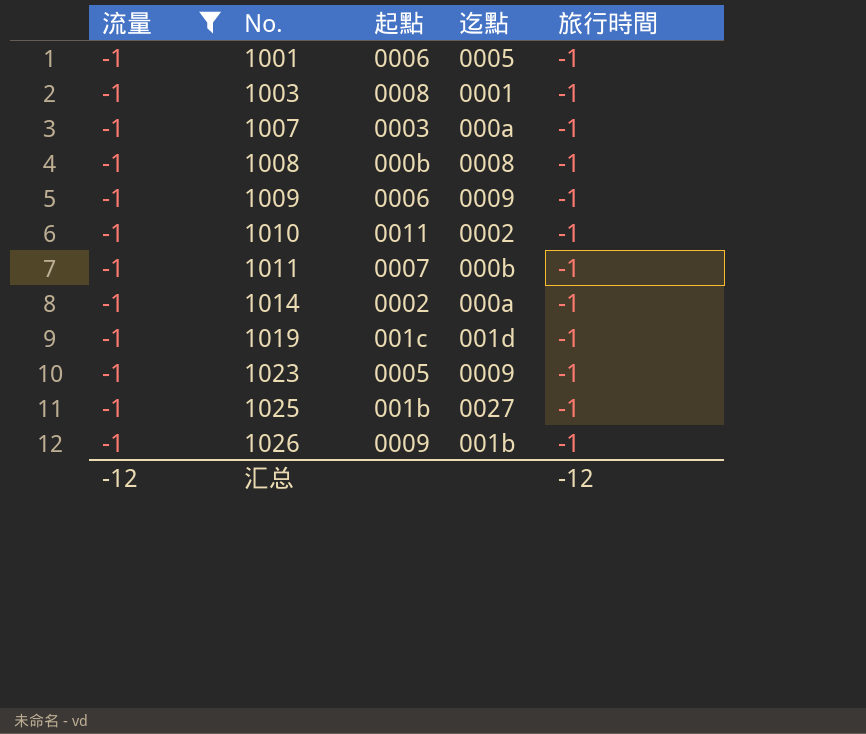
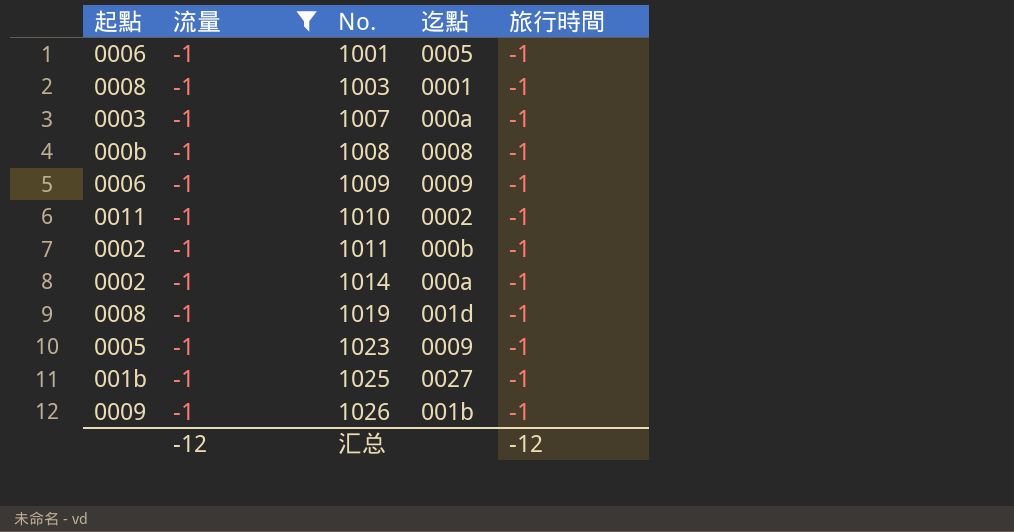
column 起點 | position: 3 -> 1
1011 | 起點: 0007 -> 0002
1019 | 起點: 001c -> 0008

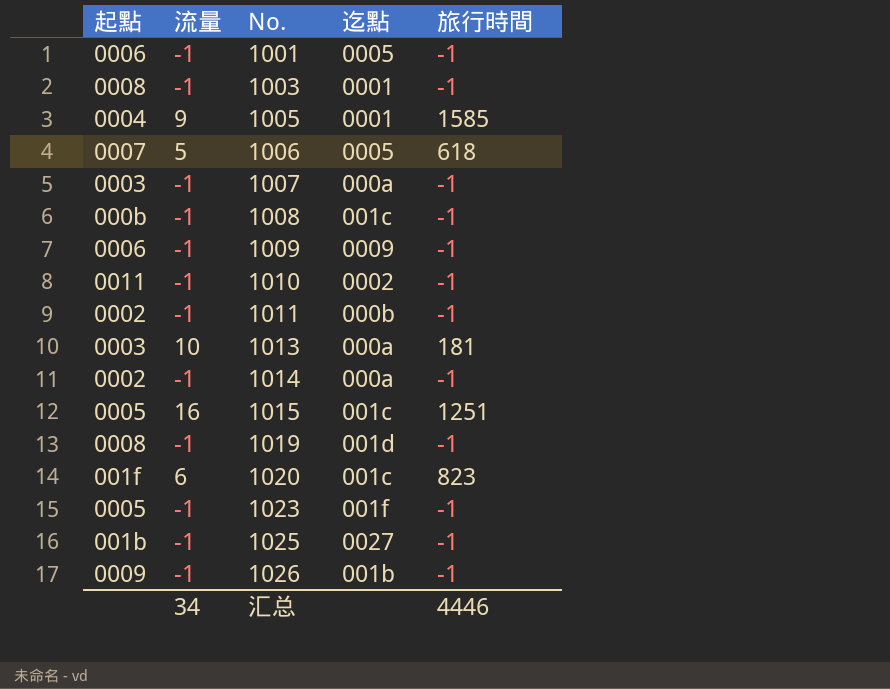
filter: 流量 = -1 -> none
1008 | 迄點: 0008 -> 001c
1023 | 迄點: 0009 -> 001f
汇总 | 流量: -12 -> 34
汇总 | 旅行時間: -12 -> 4446

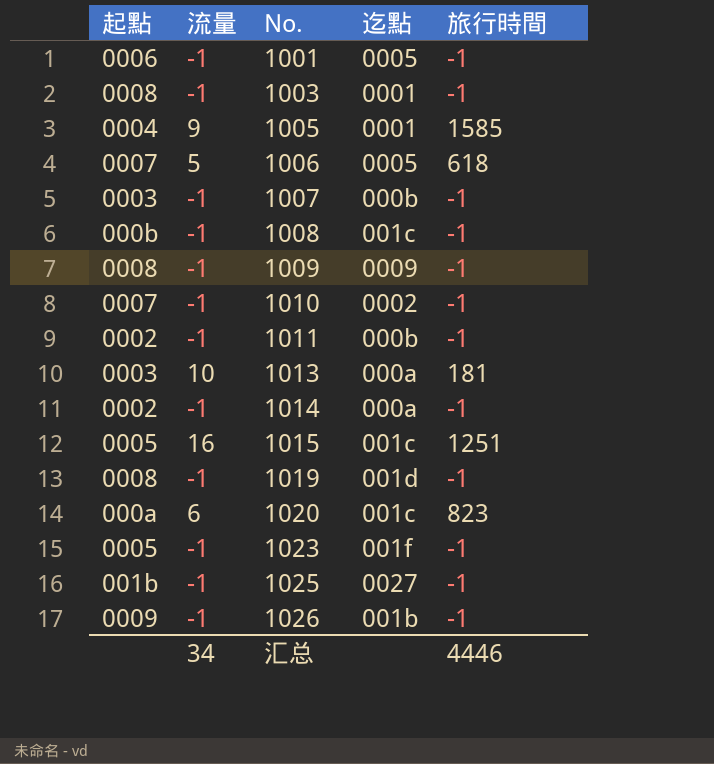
1007 | 迄點: 000a -> 000b
1009 | 起點: 0006 -> 0008
1010 | 起點: 0011 -> 0007
1020 | 起點: 001f -> 000a

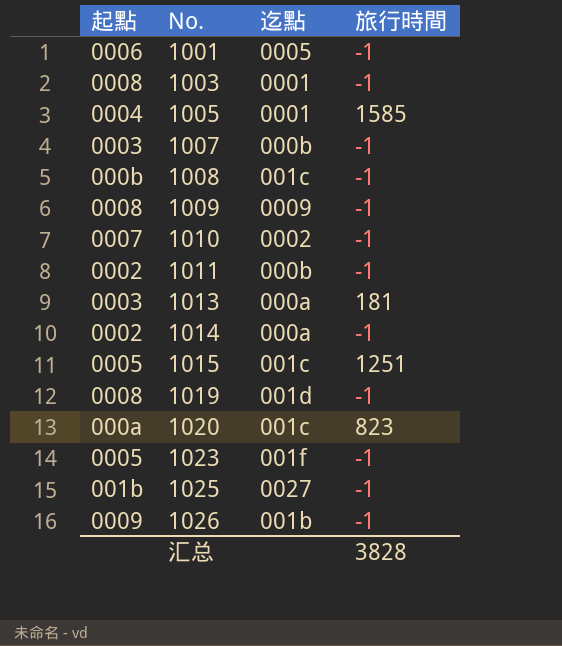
column 流量 | position: 2 -> none
row 1006: 0007 | 5 | 0005 | 618 -> none
汇总 | 旅行時間: 4446 -> 3828

